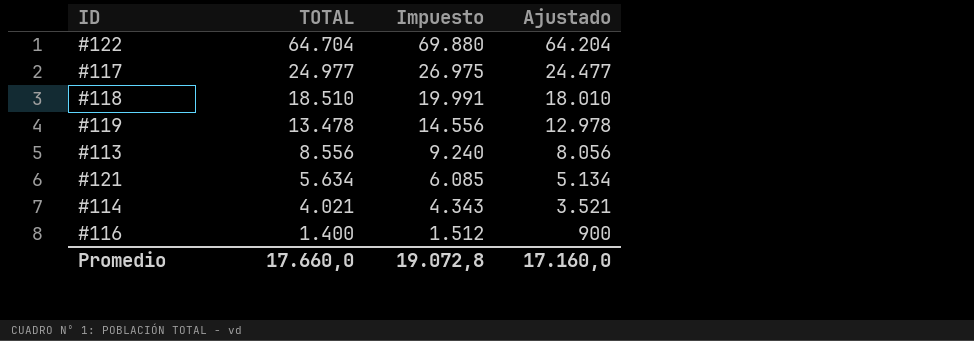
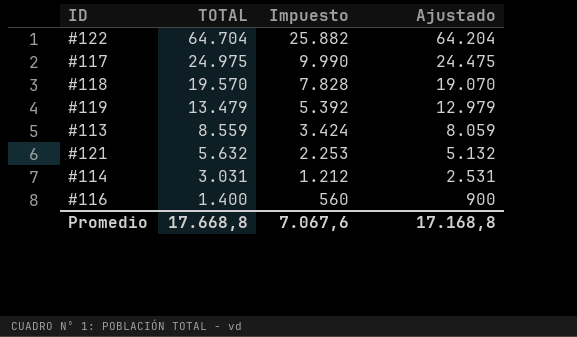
column Impuesto | formula: [TOTAL] * 1,08 -> [TOTAL] * 0,4
#117 | TOTAL: 24.977 -> 24.975
#117 | Ajustado: 24.477 -> 24.475
#118 | TOTAL: 18.510 -> 19.570
#118 | Ajustado: 18.010 -> 19.070
#119 | TOTAL: 13.478 -> 13.479
#119 | Ajustado: 12.978 -> 12.979
#113 | TOTAL: 8.556 -> 8.559
#113 | Ajustado: 8.056 -> 8.059
#121 | TOTAL: 5.634 -> 5.632
#121 | Ajustado: 5.134 -> 5.132
#114 | TOTAL: 4.021 -> 3.031
#114 | Ajustado: 3.521 -> 2.531
Promedio | TOTAL: 17.660,0 -> 17.668,8
Promedio | Impuesto: 19.072,8 -> 7.067,6
Promedio | Ajustado: 17.160,0 -> 17.168,8

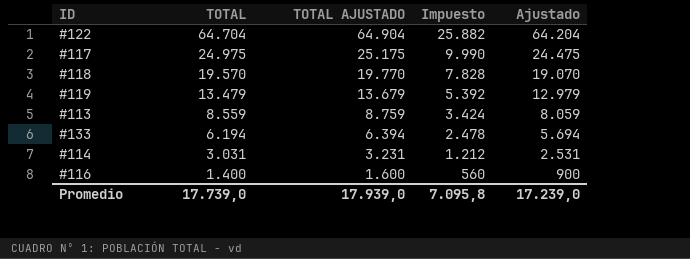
column TOTAL AJUSTADO | formula: none -> [TOTAL] + 200
row #121: 5.632 | 2.253 | 5.132 -> none
row #133: none -> 6.194 | 6.394 | 2.478 | 5.694
Promedio | TOTAL: 17.668,8 -> 17.739,0
Promedio | Impuesto: 7.067,6 -> 7.095,8
Promedio | Ajustado: 17.168,8 -> 17.239,0

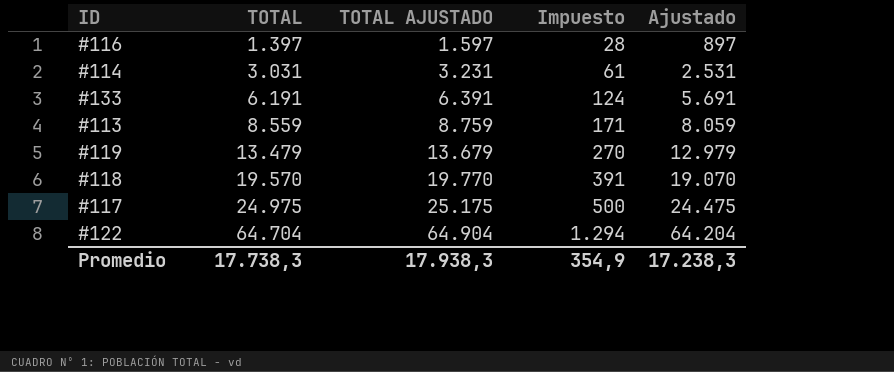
row order: TOTAL descending -> TOTAL ascending
column Impuesto | formula: [TOTAL] * 0,4 -> [TOTAL] * 0,02
#116 | TOTAL: 1.400 -> 1.397
#116 | TOTAL AJUSTADO: 1.600 -> 1.597
#116 | Ajustado: 900 -> 897
#133 | TOTAL: 6.194 -> 6.191
#133 | TOTAL AJUSTADO: 6.394 -> 6.391
#133 | Ajustado: 5.694 -> 5.691
Promedio | TOTAL: 17.739,0 -> 17.738,3
Promedio | TOTAL AJUSTADO: 17.939,0 -> 17.938,3
Promedio | Impuesto: 7.095,8 -> 354,9
Promedio | Ajustado: 17.239,0 -> 17.238,3

